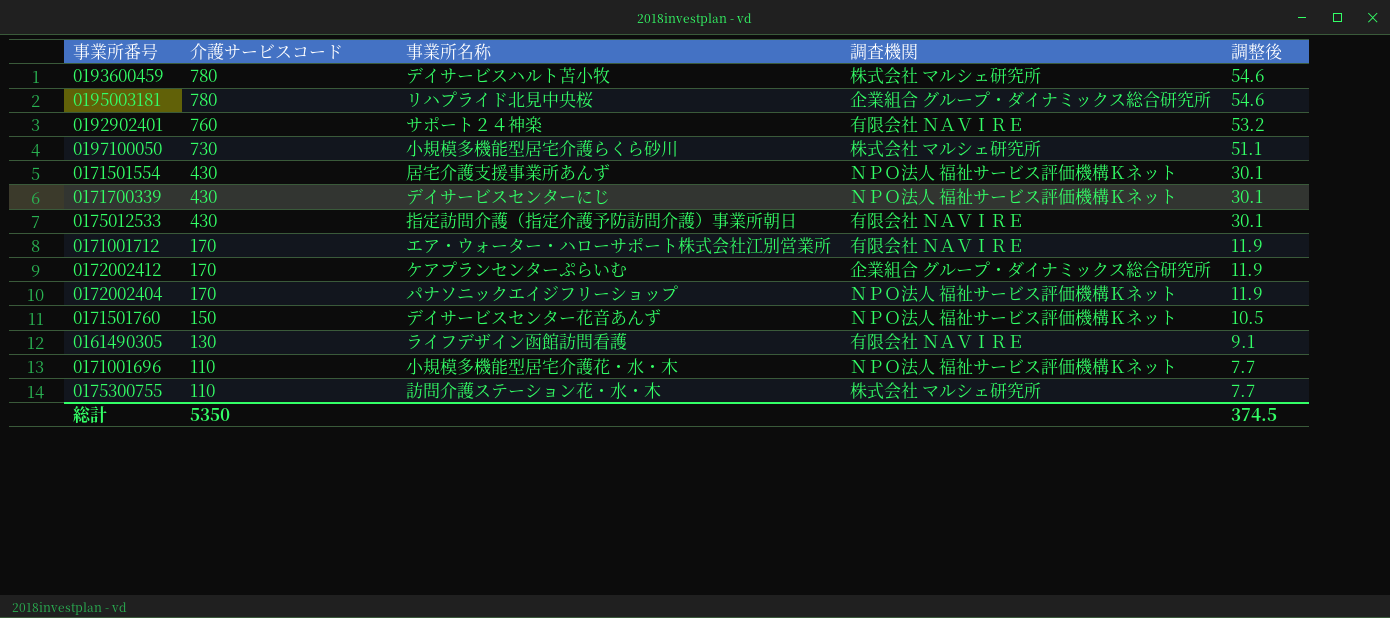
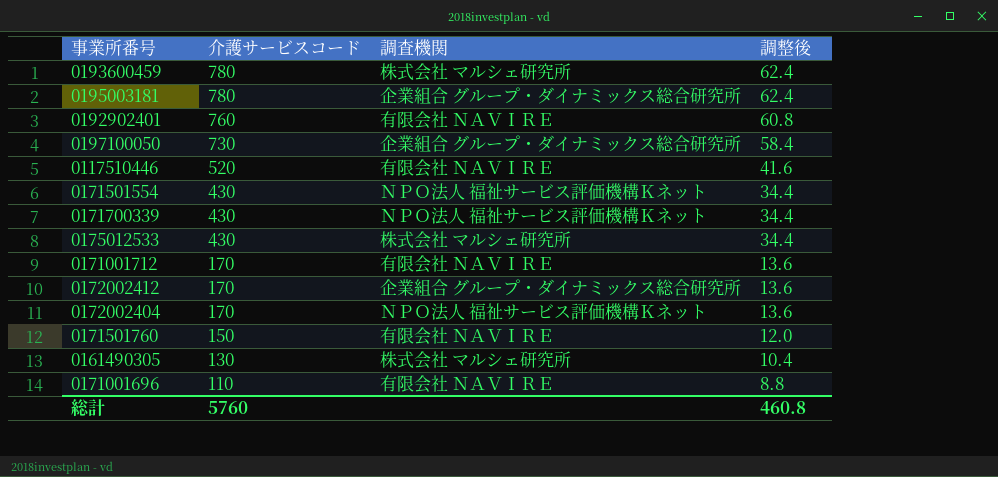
column 事業所名称 | position: 3 -> none
column 調整後 | formula: [介護サービスコード] * 0.07 -> [介護サービスコード] * 0.08
row 0175300755: 110 | 訪問介護ステーション花・水・木 | 株式会社 マルシェ研究所 | 7.7 -> none
0197100050 | 調査機関: 株式会社 マルシェ研究所 -> 企業組合 グループ・ダイナミックス総合研究所
row 0117510446: none -> 520 | 有限会社 ＮＡＶＩＲＥ | 41.6
0175012533 | 調査機関: 有限会社 ＮＡＶＩＲＥ -> 株式会社 マルシェ研究所
0171501760 | 調査機関: ＮＰＯ法人 福祉サービス評価機構Ｋネット -> 有限会社 ＮＡＶＩＲＥ
0161490305 | 調査機関: 有限会社 ＮＡＶＩＲＥ -> 株式会社 マルシェ研究所
0171001696 | 調査機関: ＮＰＯ法人 福祉サービス評価機構Ｋネット -> 有限会社 ＮＡＶＩＲＥ
総計 | 介護サービスコード: 5350 -> 5760
総計 | 調整後: 374.5 -> 460.8

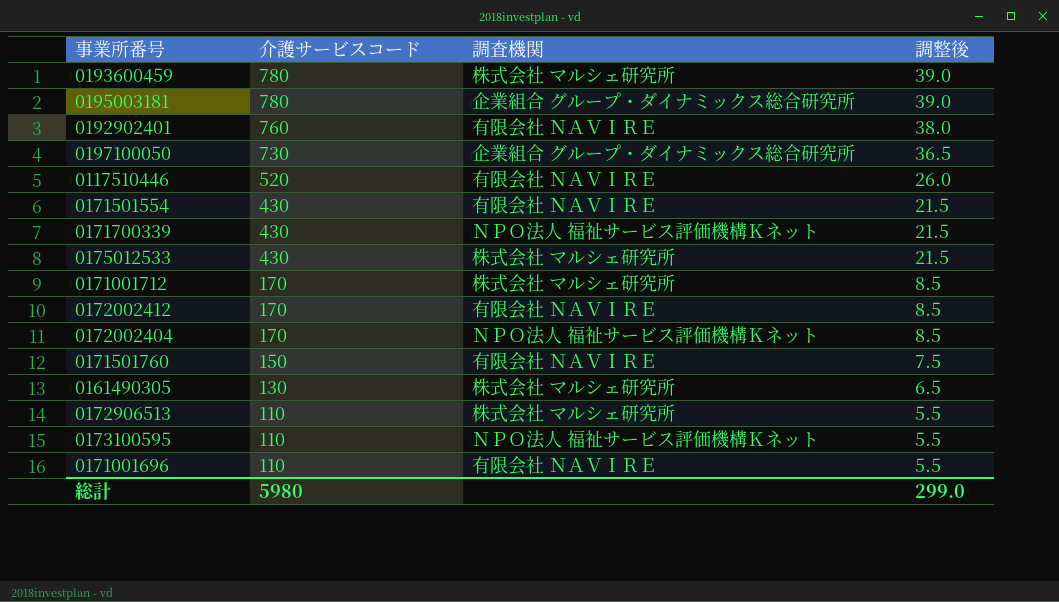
column 調整後 | formula: [介護サービスコード] * 0.08 -> [介護サービスコード] * 0.05
0171501554 | 調査機関: ＮＰＯ法人 福祉サービス評価機構Ｋネット -> 有限会社 ＮＡＶＩＲＥ
0171001712 | 調査機関: 有限会社 ＮＡＶＩＲＥ -> 株式会社 マルシェ研究所
0172002412 | 調査機関: 企業組合 グループ・ダイナミックス総合研究所 -> 有限会社 ＮＡＶＩＲＥ
row 0172906513: none -> 110 | 株式会社 マルシェ研究所 | 5.5
row 0173100595: none -> 110 | ＮＰＯ法人 福祉サービス評価機構Ｋネット | 5.5
総計 | 介護サービスコード: 5760 -> 5980
総計 | 調整後: 460.8 -> 299.0

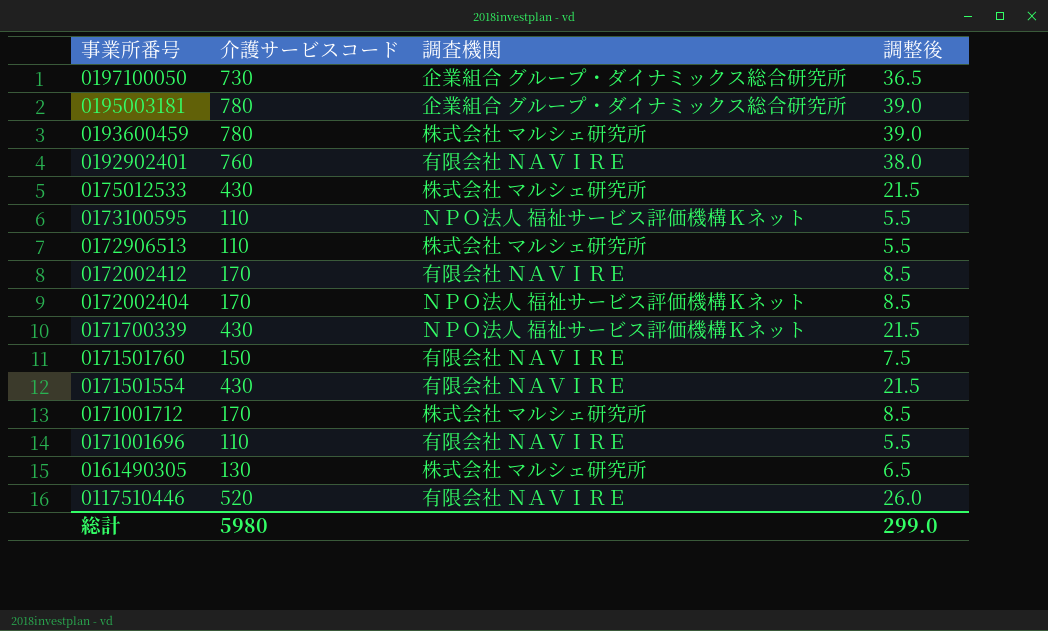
row order: 介護サービスコード descending -> 事業所番号 descending

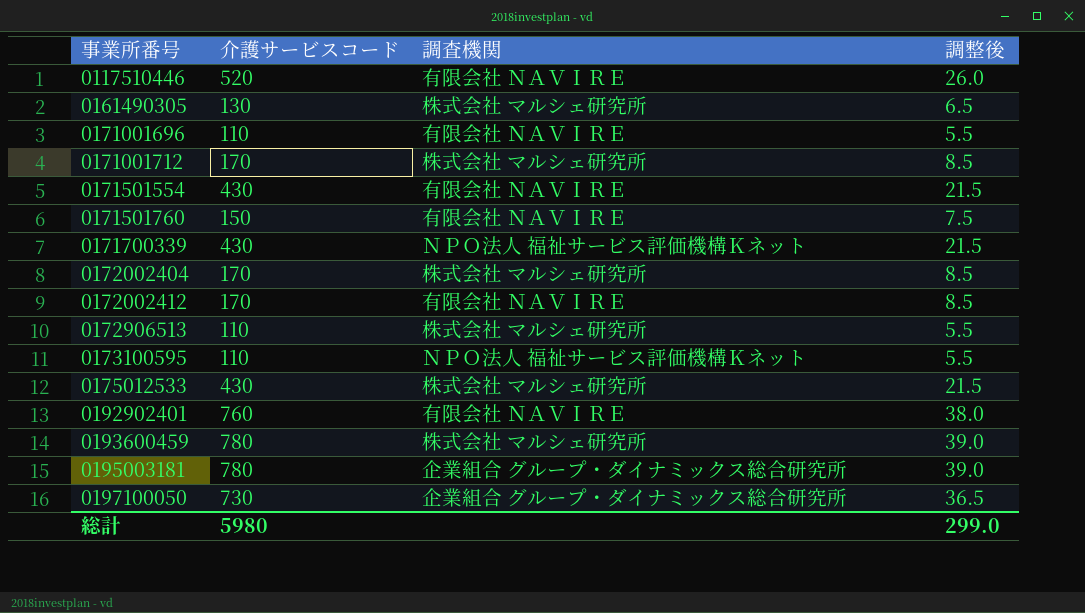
row order: 事業所番号 descending -> 事業所番号 ascending
0172002404 | 調査機関: ＮＰＯ法人 福祉サービス評価機構Ｋネット -> 株式会社 マルシェ研究所

